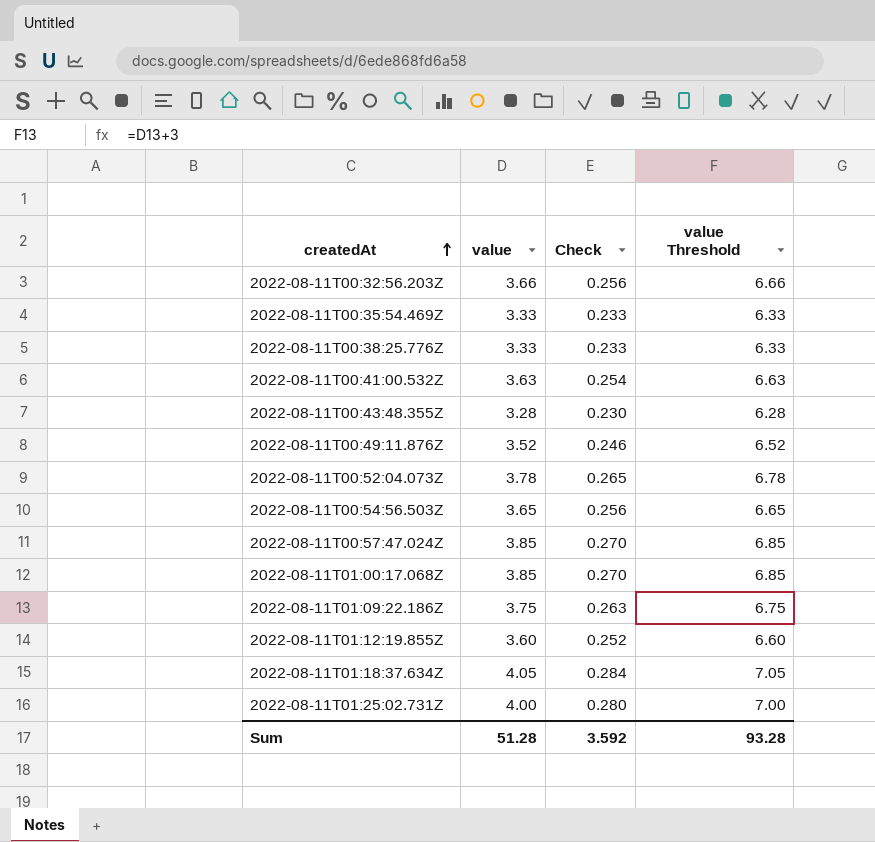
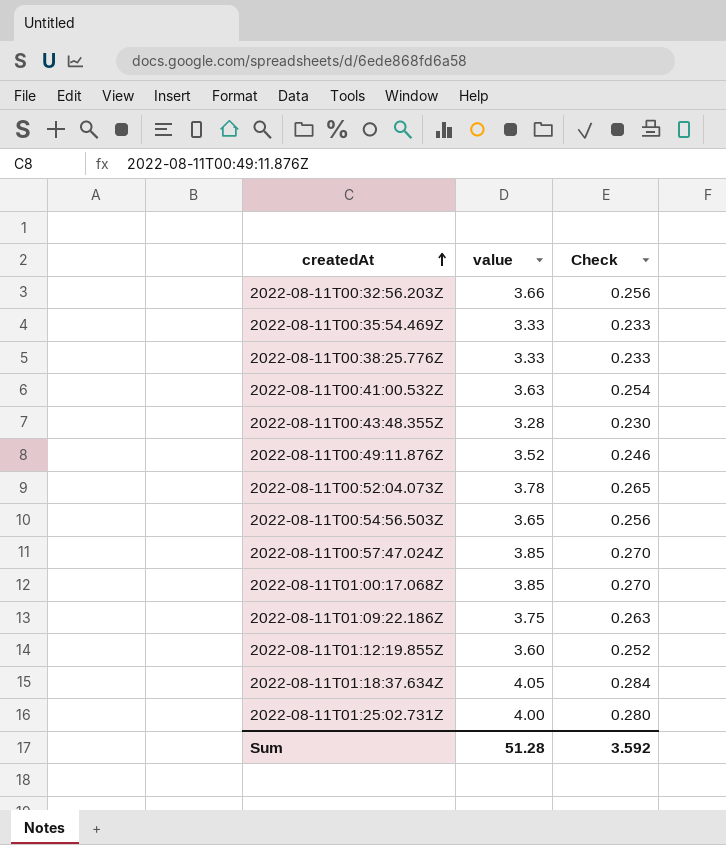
column value Threshold | formula: [value] + 3 -> none

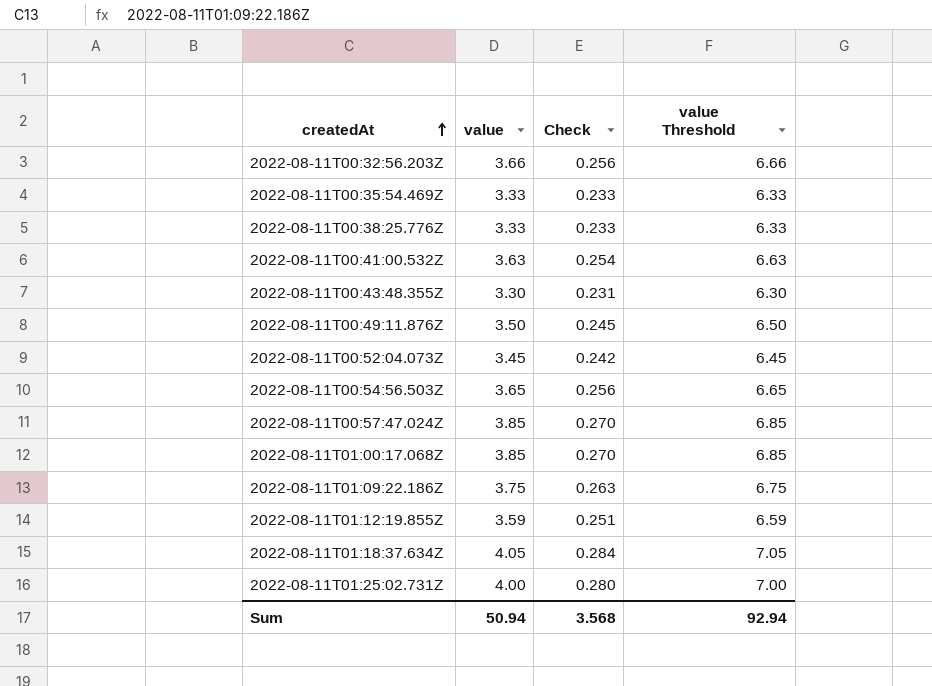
column value Threshold | formula: none -> [value] + 3
2022-08-11T00:43:48.355Z | value: 3.28 -> 3.30
2022-08-11T00:43:48.355Z | Check: 0.230 -> 0.231
2022-08-11T00:49:11.876Z | value: 3.52 -> 3.50
2022-08-11T00:49:11.876Z | Check: 0.246 -> 0.245
2022-08-11T00:52:04.073Z | value: 3.78 -> 3.45
2022-08-11T00:52:04.073Z | Check: 0.265 -> 0.242
2022-08-11T01:12:19.855Z | value: 3.60 -> 3.59
2022-08-11T01:12:19.855Z | Check: 0.252 -> 0.251
Sum | value: 51.28 -> 50.94
Sum | Check: 3.592 -> 3.568

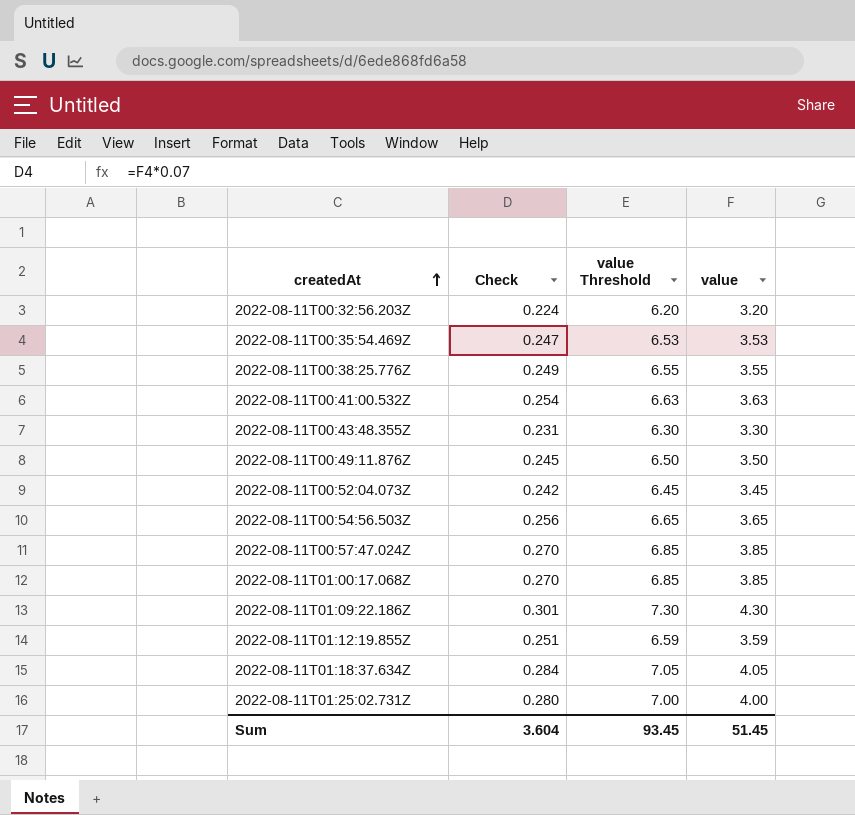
column value | position: 2 -> 4
2022-08-11T00:32:56.203Z | Check: 0.256 -> 0.224
2022-08-11T00:32:56.203Z | value Threshold: 6.66 -> 6.20
2022-08-11T00:32:56.203Z | value: 3.66 -> 3.20
2022-08-11T00:35:54.469Z | Check: 0.233 -> 0.247
2022-08-11T00:35:54.469Z | value Threshold: 6.33 -> 6.53
2022-08-11T00:35:54.469Z | value: 3.33 -> 3.53
2022-08-11T00:38:25.776Z | Check: 0.233 -> 0.249
2022-08-11T00:38:25.776Z | value Threshold: 6.33 -> 6.55
2022-08-11T00:38:25.776Z | value: 3.33 -> 3.55
2022-08-11T01:09:22.186Z | Check: 0.263 -> 0.301
2022-08-11T01:09:22.186Z | value Threshold: 6.75 -> 7.30
2022-08-11T01:09:22.186Z | value: 3.75 -> 4.30
Sum | Check: 3.568 -> 3.604
Sum | value Threshold: 92.94 -> 93.45
Sum | value: 50.94 -> 51.45

